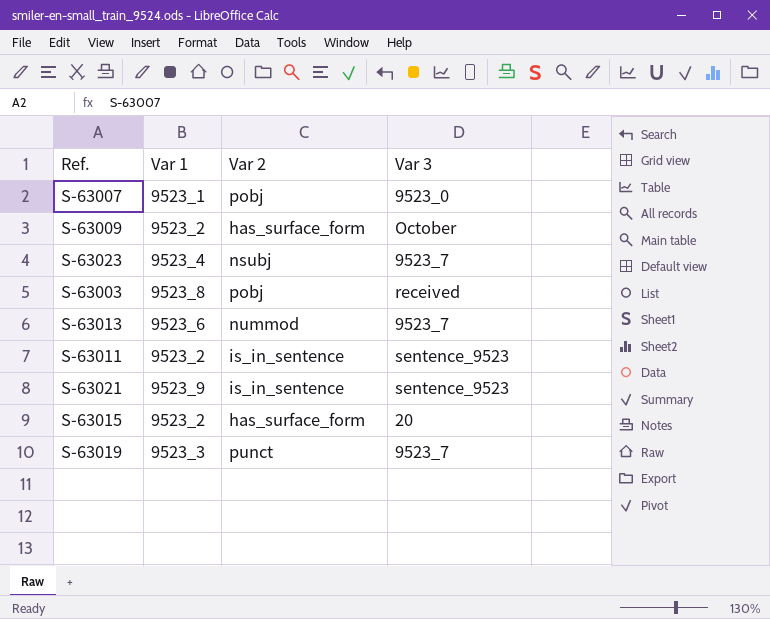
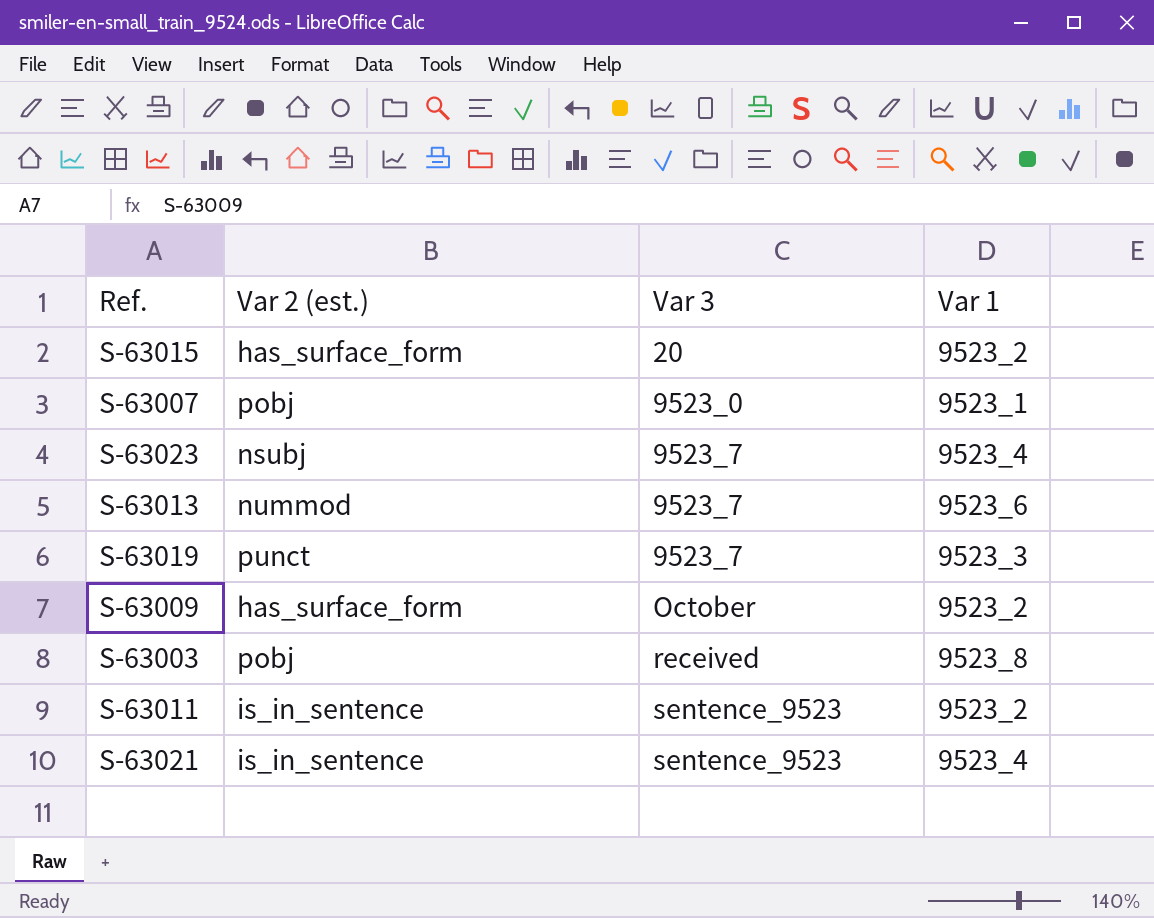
row order: none -> Var 3 ascending
column name: Var 2 -> Var 2 (est.)
column Var 1 | position: 2 -> 4
S-63021 | Var 1: 9523_9 -> 9523_4

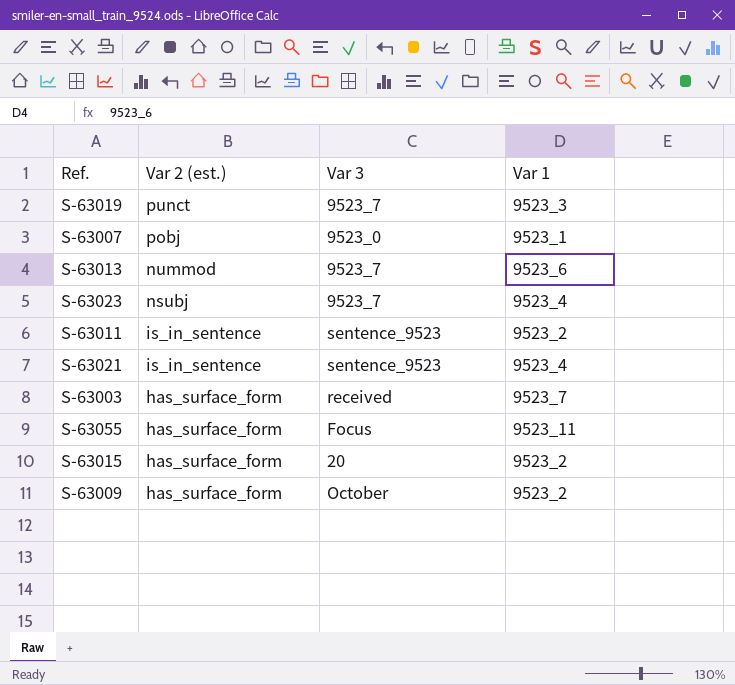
row order: Var 3 ascending -> Var 2 (est.) descending
S-63003 | Var 2 (est.): pobj -> has_surface_form
S-63003 | Var 1: 9523_8 -> 9523_7
row S-63055: none -> has_surface_form | Focus | 9523_11

